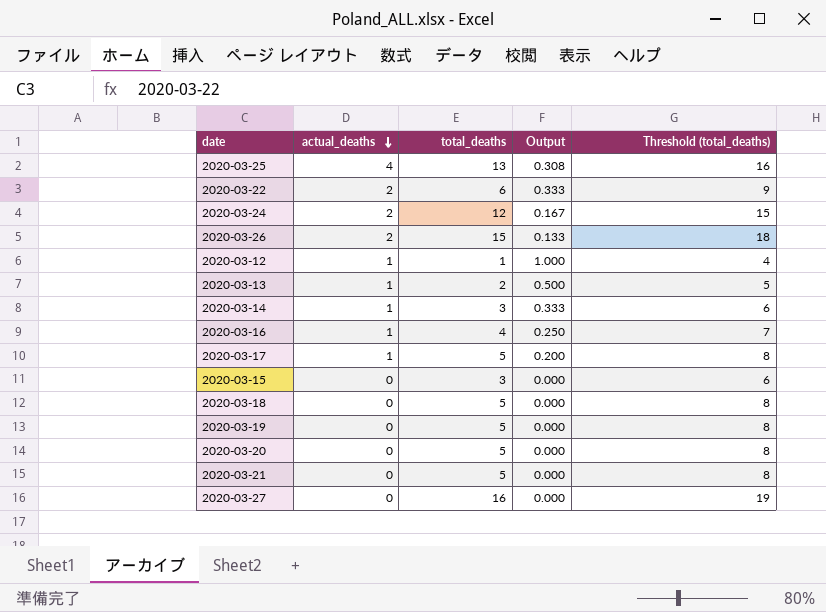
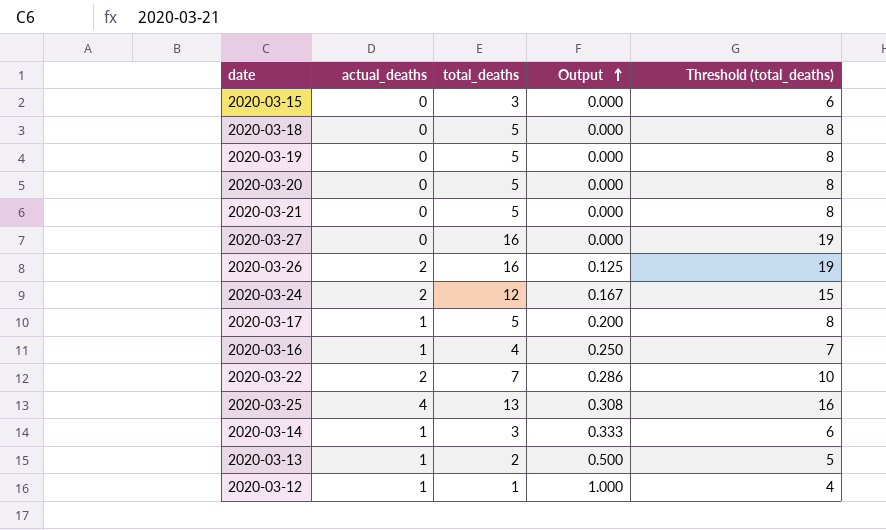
row order: actual_deaths descending -> Output ascending
2020-03-26 | total_deaths: 15 -> 16
2020-03-26 | Output: 0.133 -> 0.125
2020-03-26 | Threshold (total_deaths): 18 -> 19
2020-03-22 | total_deaths: 6 -> 7
2020-03-22 | Output: 0.333 -> 0.286
2020-03-22 | Threshold (total_deaths): 9 -> 10

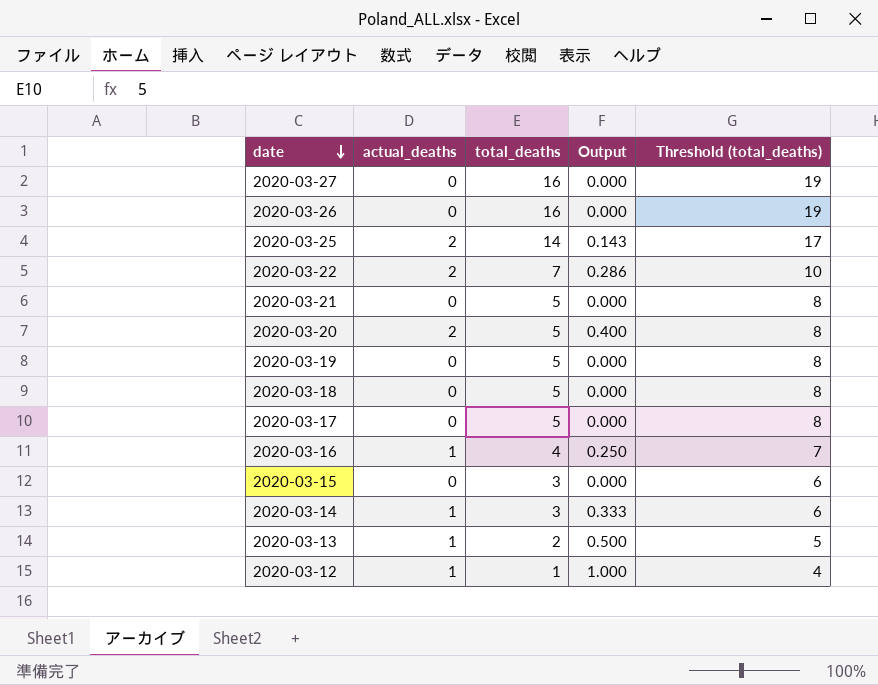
row order: Output ascending -> date descending
row 2020-03-24: 2 | 12 | 0.167 | 15 -> none
2020-03-26 | actual_deaths: 2 -> 0
2020-03-26 | Output: 0.125 -> 0.000
2020-03-25 | actual_deaths: 4 -> 2
2020-03-25 | total_deaths: 13 -> 14
2020-03-25 | Output: 0.308 -> 0.143
2020-03-25 | Threshold (total_deaths): 16 -> 17
2020-03-20 | actual_deaths: 0 -> 2
2020-03-20 | Output: 0.000 -> 0.400
2020-03-17 | actual_deaths: 1 -> 0
2020-03-17 | Output: 0.200 -> 0.000

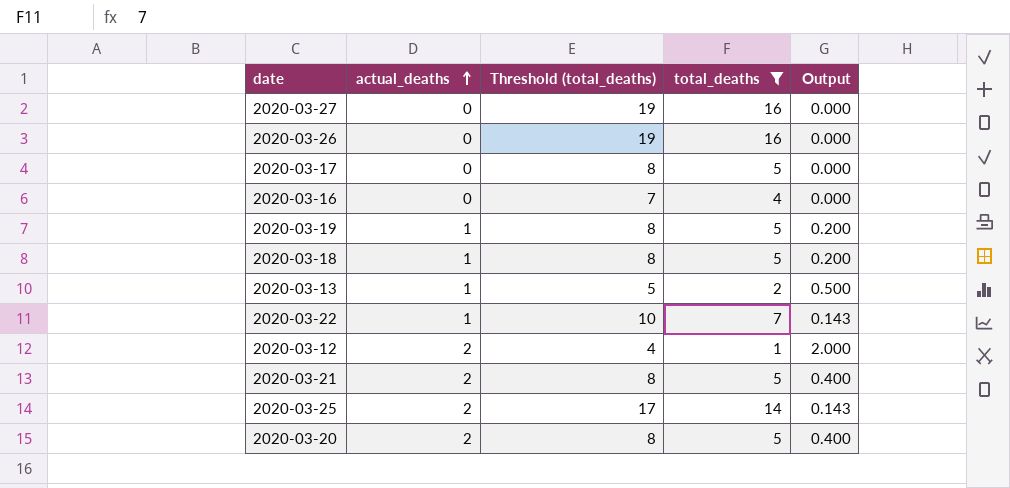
filter: none -> total_deaths != 3
row order: date descending -> actual_deaths ascending
column Threshold (total_deaths) | position: 5 -> 3
2020-03-16 | actual_deaths: 1 -> 0
2020-03-16 | Output: 0.250 -> 0.000
2020-03-19 | actual_deaths: 0 -> 1
2020-03-19 | Output: 0.000 -> 0.200
2020-03-18 | actual_deaths: 0 -> 1
2020-03-18 | Output: 0.000 -> 0.200
2020-03-22 | actual_deaths: 2 -> 1
2020-03-22 | Output: 0.286 -> 0.143
2020-03-12 | actual_deaths: 1 -> 2
2020-03-12 | Output: 1.000 -> 2.000
2020-03-21 | actual_deaths: 0 -> 2
2020-03-21 | Output: 0.000 -> 0.400

